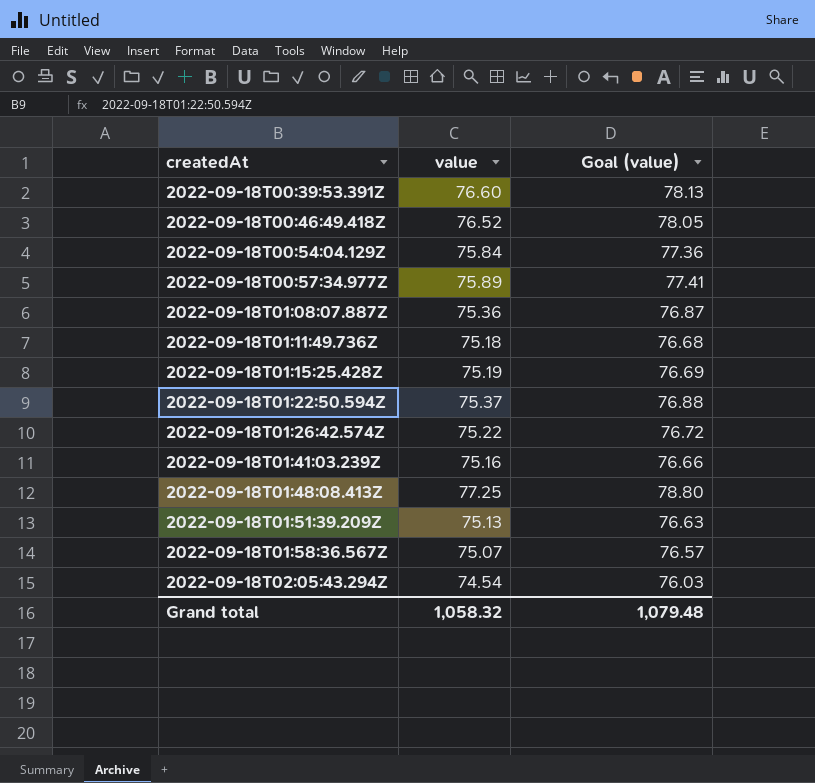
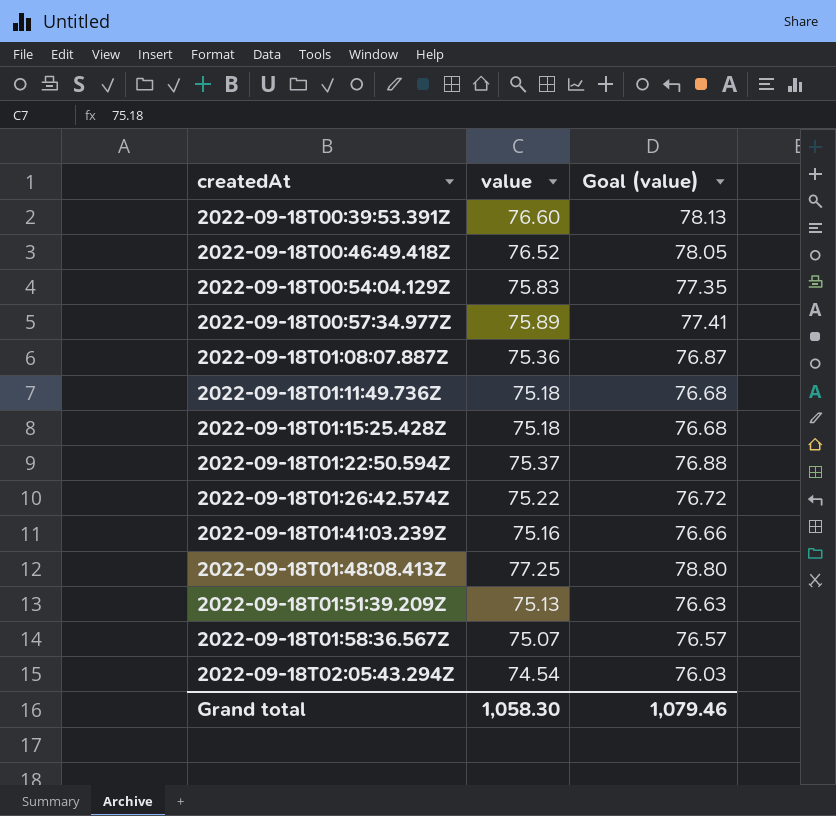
2022-09-18T00:54:04.129Z | value: 75.84 -> 75.83
2022-09-18T00:54:04.129Z | Goal (value): 77.36 -> 77.35
2022-09-18T01:15:25.428Z | value: 75.19 -> 75.18
2022-09-18T01:15:25.428Z | Goal (value): 76.69 -> 76.68
Grand total | value: 1,058.32 -> 1,058.30
Grand total | Goal (value): 1,079.48 -> 1,079.46

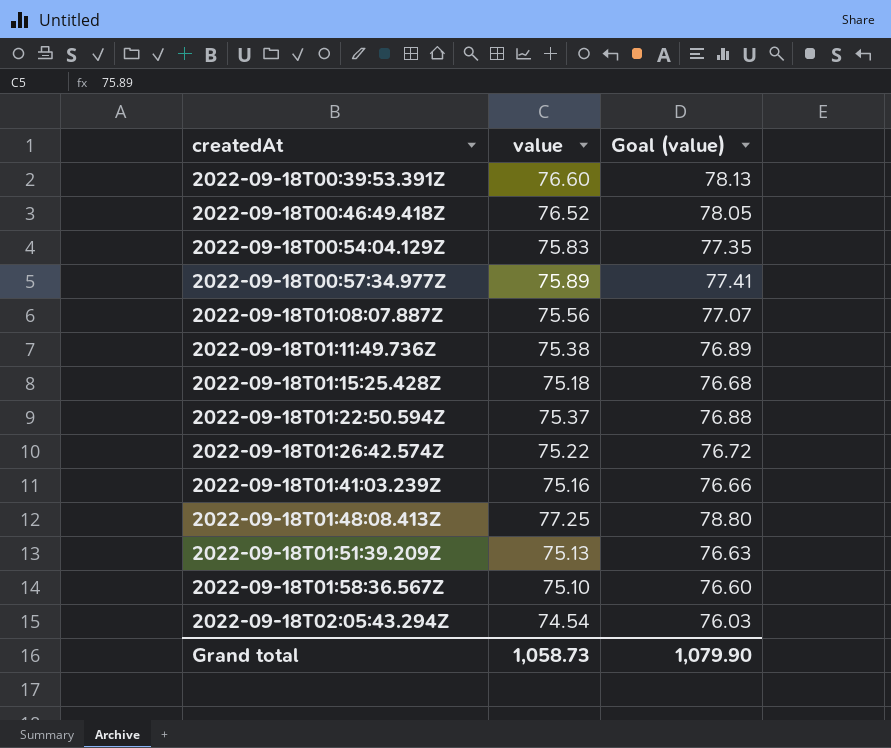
2022-09-18T01:08:07.887Z | value: 75.36 -> 75.56
2022-09-18T01:08:07.887Z | Goal (value): 76.87 -> 77.07
2022-09-18T01:11:49.736Z | value: 75.18 -> 75.38
2022-09-18T01:11:49.736Z | Goal (value): 76.68 -> 76.89
2022-09-18T01:58:36.567Z | value: 75.07 -> 75.10
2022-09-18T01:58:36.567Z | Goal (value): 76.57 -> 76.60
Grand total | value: 1,058.30 -> 1,058.73
Grand total | Goal (value): 1,079.46 -> 1,079.90

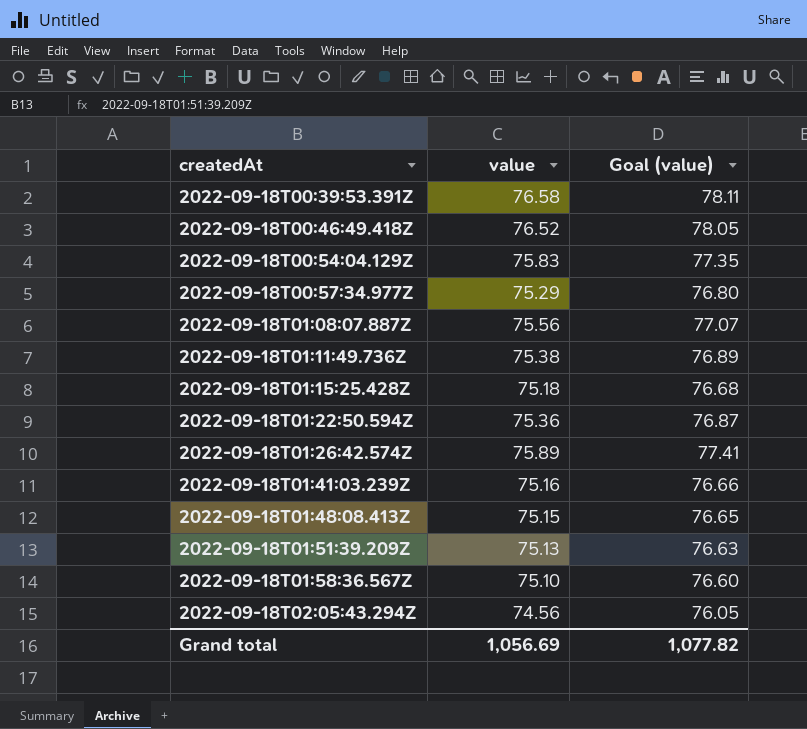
2022-09-18T00:39:53.391Z | value: 76.60 -> 76.58
2022-09-18T00:39:53.391Z | Goal (value): 78.13 -> 78.11
2022-09-18T00:57:34.977Z | value: 75.89 -> 75.29
2022-09-18T00:57:34.977Z | Goal (value): 77.41 -> 76.80
2022-09-18T01:22:50.594Z | value: 75.37 -> 75.36
2022-09-18T01:22:50.594Z | Goal (value): 76.88 -> 76.87
2022-09-18T01:26:42.574Z | value: 75.22 -> 75.89
2022-09-18T01:26:42.574Z | Goal (value): 76.72 -> 77.41
2022-09-18T01:48:08.413Z | value: 77.25 -> 75.15
2022-09-18T01:48:08.413Z | Goal (value): 78.80 -> 76.65
2022-09-18T02:05:43.294Z | value: 74.54 -> 74.56
2022-09-18T02:05:43.294Z | Goal (value): 76.03 -> 76.05
Grand total | value: 1,058.73 -> 1,056.69
Grand total | Goal (value): 1,079.90 -> 1,077.82

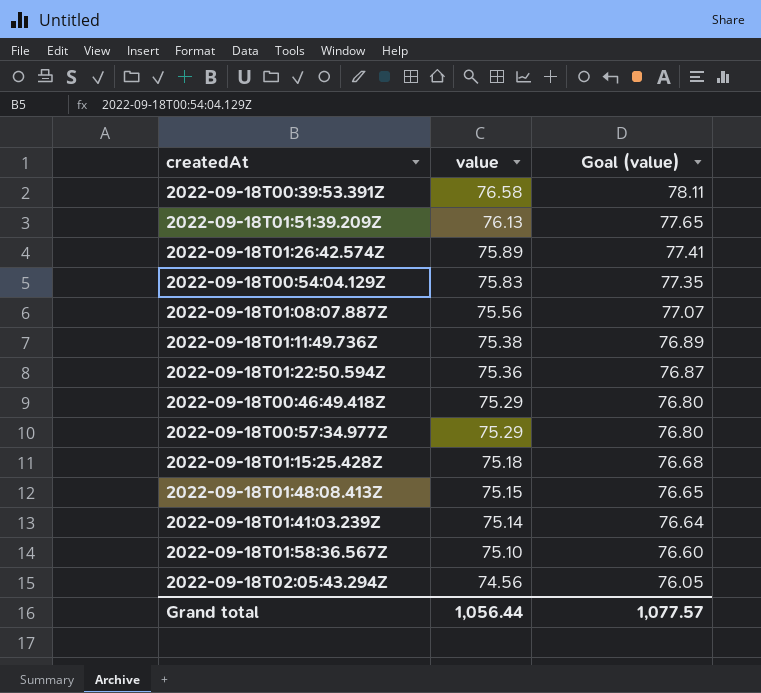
row order: createdAt ascending -> value descending
2022-09-18T01:51:39.209Z | value: 75.13 -> 76.13
2022-09-18T01:51:39.209Z | Goal (value): 76.63 -> 77.65
2022-09-18T00:46:49.418Z | value: 76.52 -> 75.29
2022-09-18T00:46:49.418Z | Goal (value): 78.05 -> 76.80
2022-09-18T01:41:03.239Z | value: 75.16 -> 75.14
2022-09-18T01:41:03.239Z | Goal (value): 76.66 -> 76.64
Grand total | value: 1,056.69 -> 1,056.44
Grand total | Goal (value): 1,077.82 -> 1,077.57

